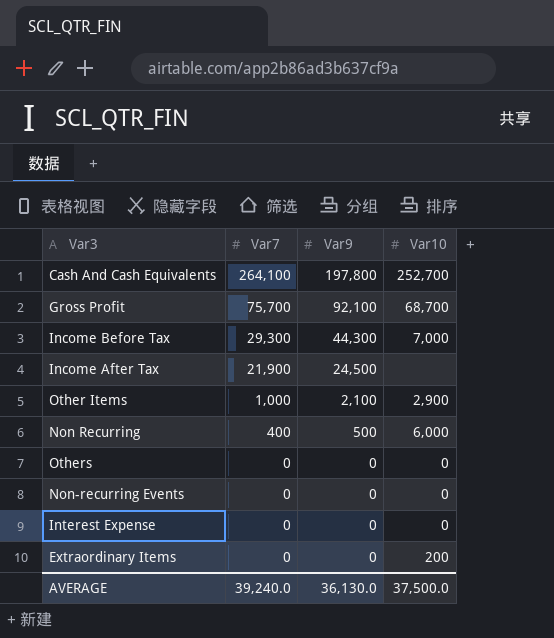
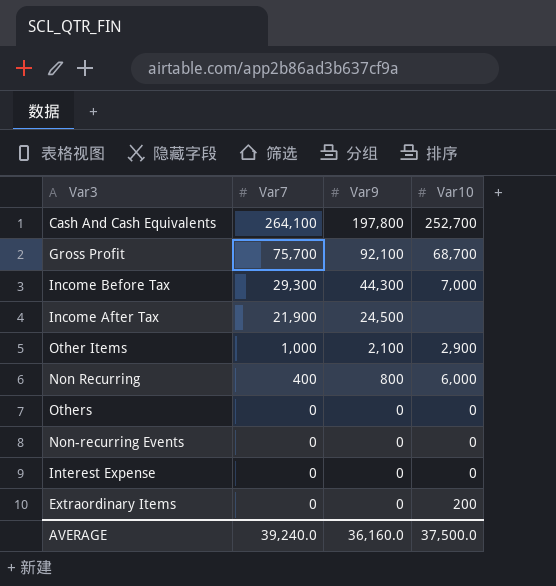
Non Recurring | Var9: 500 -> 800
AVERAGE | Var9: 36,130.0 -> 36,160.0

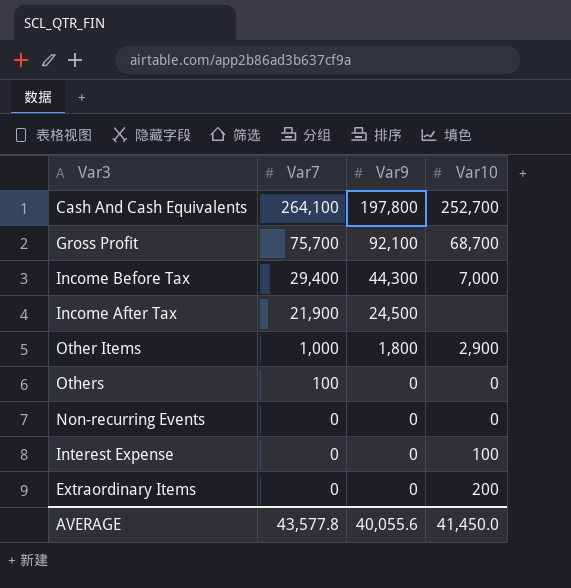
row Non Recurring: 400 | 800 | 6,000 -> none
Income Before Tax | Var7: 29,300 -> 29,400
Other Items | Var9: 2,100 -> 1,800
Others | Var7: 0 -> 100
Interest Expense | Var10: 0 -> 100
AVERAGE | Var7: 39,240.0 -> 43,577.8
AVERAGE | Var9: 36,160.0 -> 40,055.6
AVERAGE | Var10: 37,500.0 -> 41,450.0

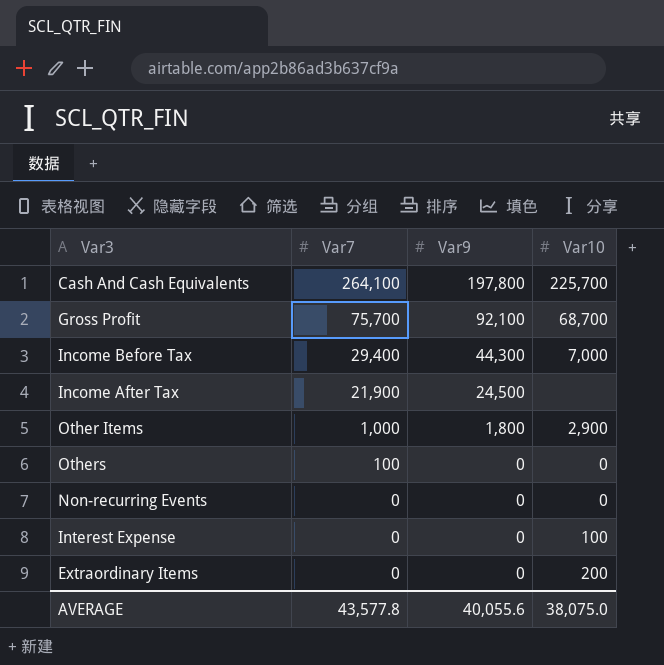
Cash And Cash Equivalents | Var10: 252,700 -> 225,700
AVERAGE | Var10: 41,450.0 -> 38,075.0

